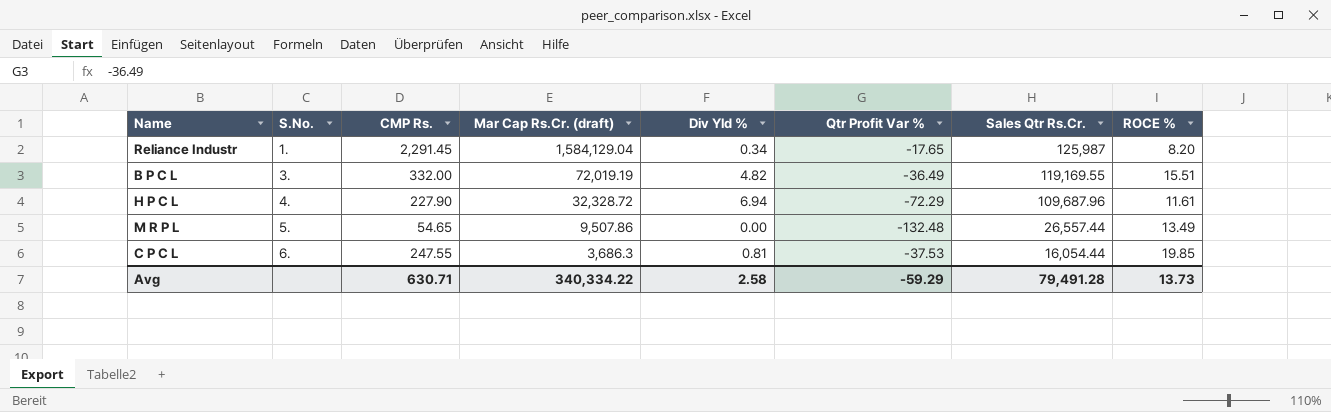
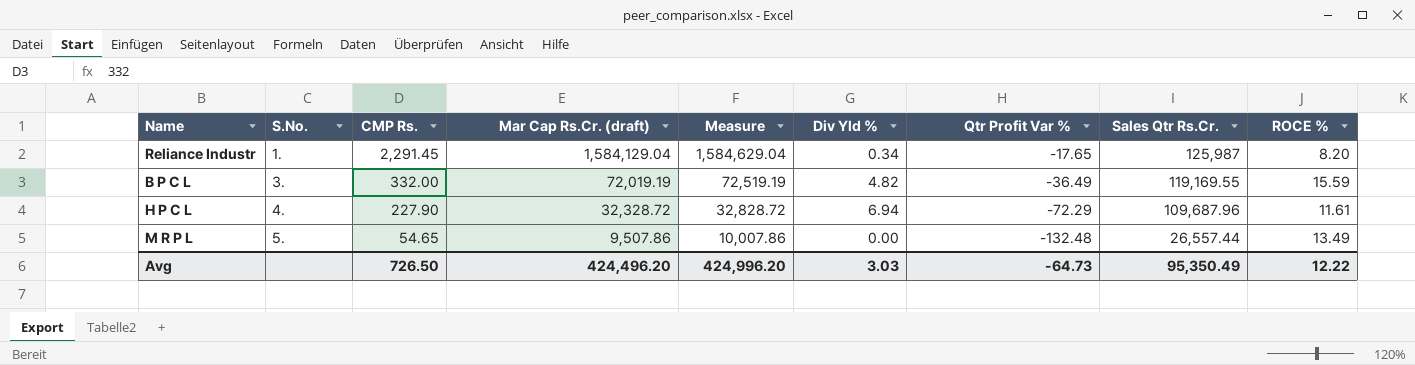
column Measure | formula: none -> [Mar Cap Rs.Cr. (draft)] + 500
row C P C L: 6. | 247.55 | 3,686.3 | 0.81 | -37.53 | 16,054.44 | 19.85 -> none
B P C L | ROCE %: 15.51 -> 15.59
Avg | CMP Rs.: 630.71 -> 726.50
Avg | Mar Cap Rs.Cr. (draft): 340,334.22 -> 424,496.20
Avg | Div Yld %: 2.58 -> 3.03
Avg | Qtr Profit Var %: -59.29 -> -64.73
Avg | Sales Qtr Rs.Cr.: 79,491.28 -> 95,350.49
Avg | ROCE %: 13.73 -> 12.22

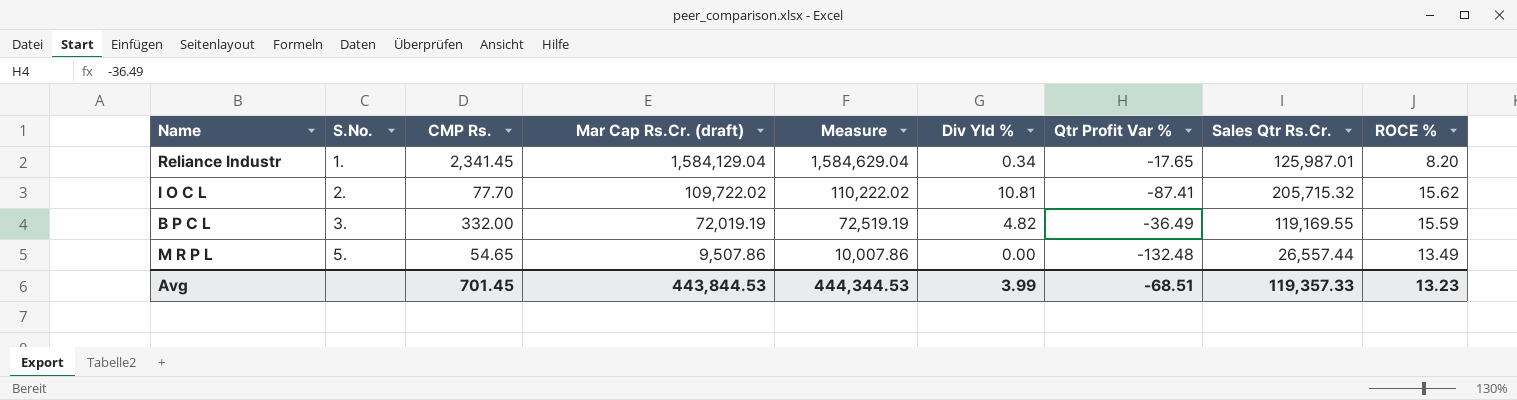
row H P C L: 4. | 227.90 | 32,328.72 | 32,828.72 | 6.94 | -72.29 | 109,687.96 | 11.61 -> none
Reliance Industr | CMP Rs.: 2,291.45 -> 2,341.45
Reliance Industr | Sales Qtr Rs.Cr.: 125,987 -> 125,987.01
row I O C L: none -> 2. | 77.70 | 109,722.02 | 110,222.02 | 10.81 | -87.41 | 205,715.32 | 15.62
Avg | CMP Rs.: 726.50 -> 701.45
Avg | Mar Cap Rs.Cr. (draft): 424,496.20 -> 443,844.53
Avg | Measure: 424,996.20 -> 444,344.53
Avg | Div Yld %: 3.03 -> 3.99
Avg | Qtr Profit Var %: -64.73 -> -68.51
Avg | Sales Qtr Rs.Cr.: 95,350.49 -> 119,357.33
Avg | ROCE %: 12.22 -> 13.23

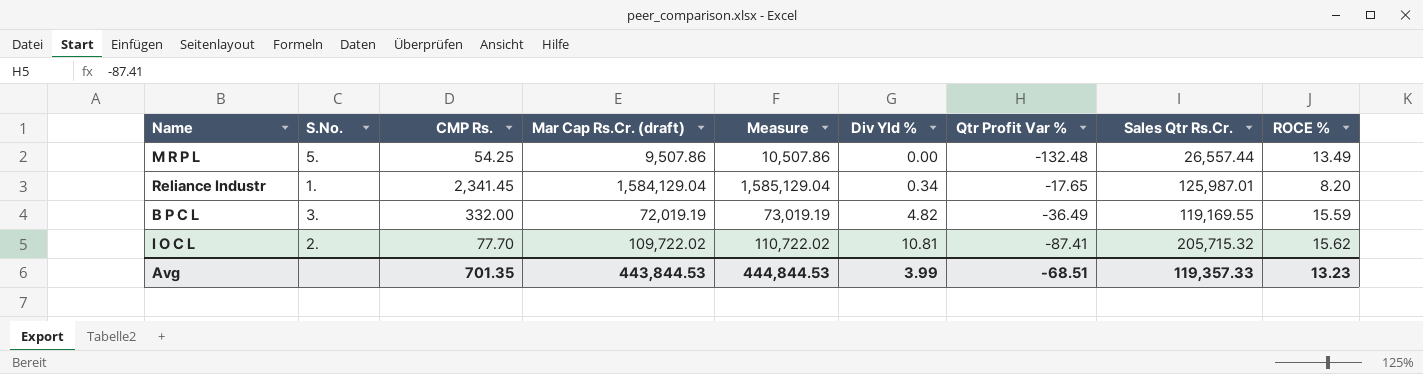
row order: S.No. ascending -> Div Yld % ascending
column Measure | formula: [Mar Cap Rs.Cr. (draft)] + 500 -> [Mar Cap Rs.Cr. (draft)] + 1000
M R P L | CMP Rs.: 54.65 -> 54.25
Avg | CMP Rs.: 701.45 -> 701.35
Avg | Measure: 444,344.53 -> 444,844.53

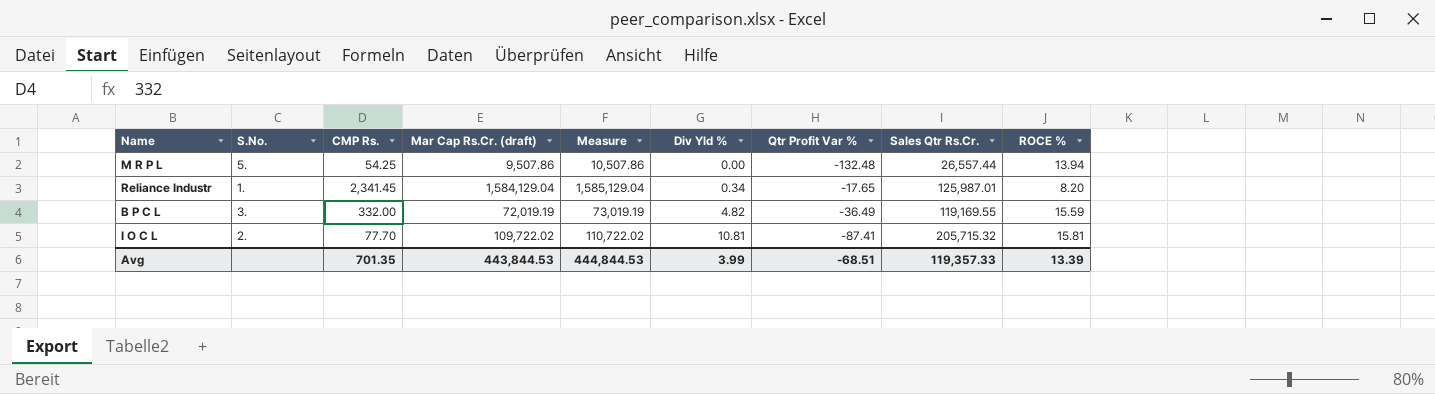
M R P L | ROCE %: 13.49 -> 13.94
I O C L | ROCE %: 15.62 -> 15.81
Avg | ROCE %: 13.23 -> 13.39

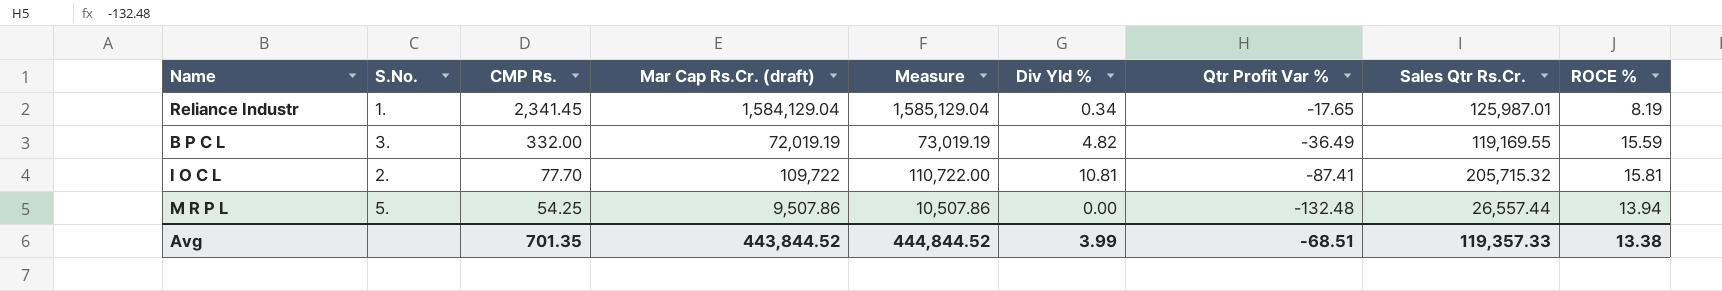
row order: Div Yld % ascending -> CMP Rs. descending
Reliance Industr | ROCE %: 8.20 -> 8.19
I O C L | Mar Cap Rs.Cr. (draft): 109,722.02 -> 109,722
I O C L | Measure: 110,722.02 -> 110,722.00
Avg | Mar Cap Rs.Cr. (draft): 443,844.53 -> 443,844.52
Avg | Measure: 444,844.53 -> 444,844.52
Avg | ROCE %: 13.39 -> 13.38

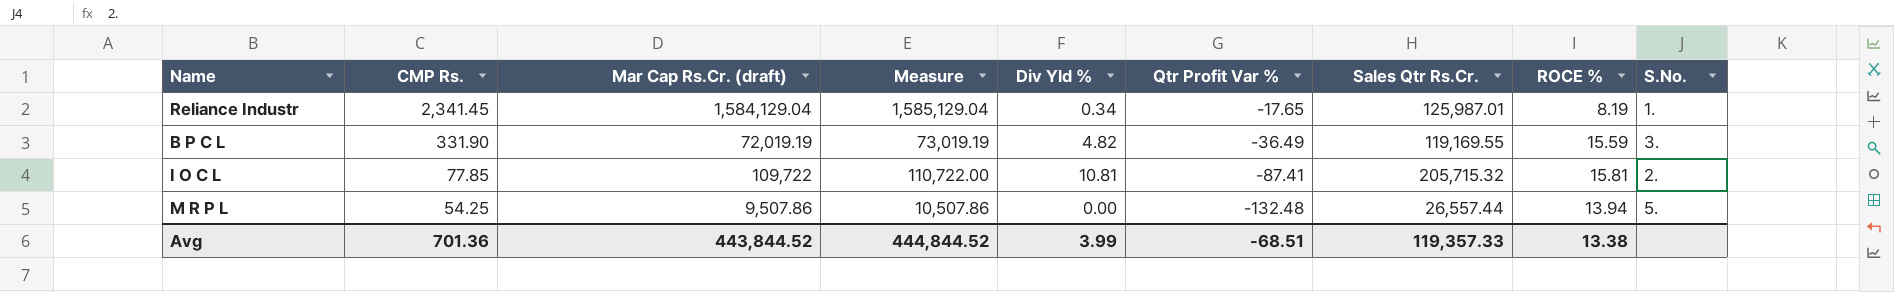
column S.No. | position: 2 -> 9
B P C L | CMP Rs.: 332.00 -> 331.90
I O C L | CMP Rs.: 77.70 -> 77.85
Avg | CMP Rs.: 701.35 -> 701.36

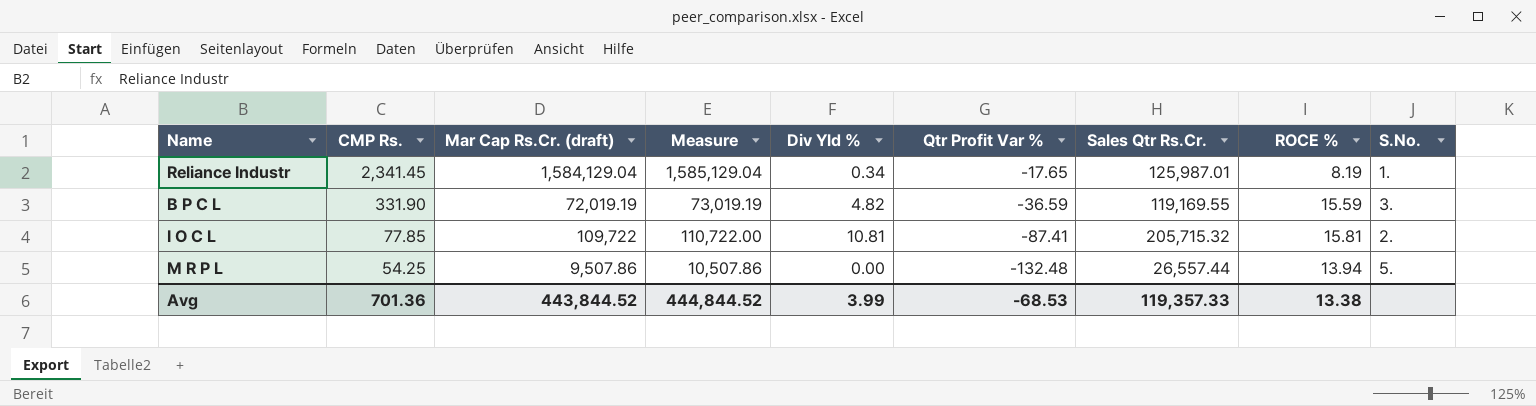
B P C L | Qtr Profit Var %: -36.49 -> -36.59
Avg | Qtr Profit Var %: -68.51 -> -68.53

